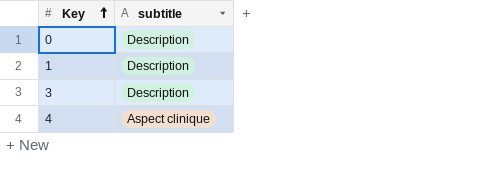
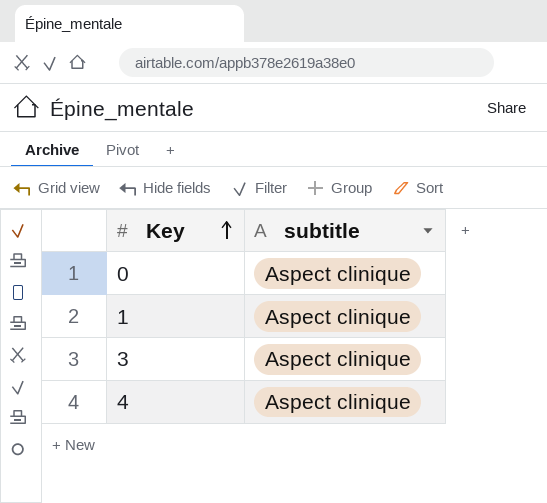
0 | subtitle: Description -> Aspect clinique
1 | subtitle: Description -> Aspect clinique
3 | subtitle: Description -> Aspect clinique

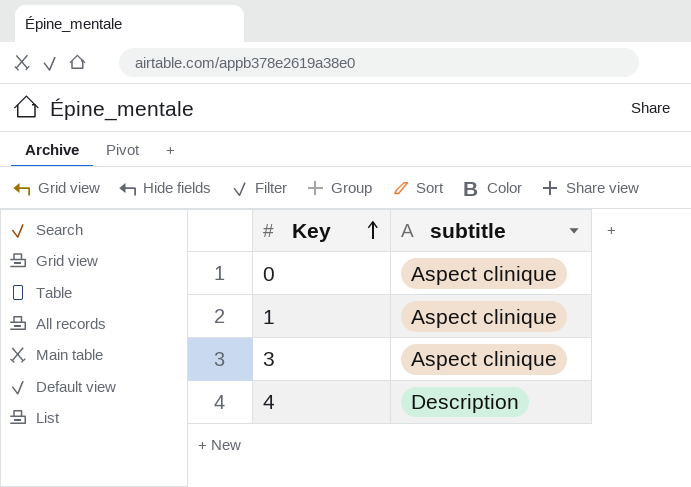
4 | subtitle: Aspect clinique -> Description

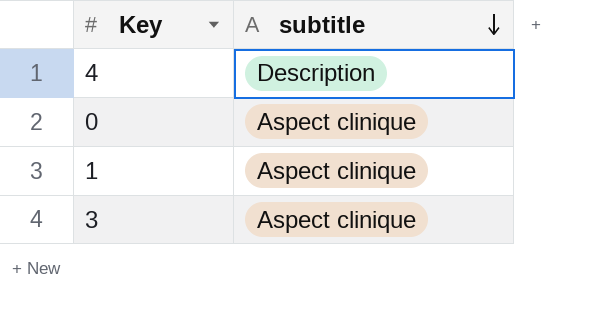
row order: Key ascending -> subtitle descending

